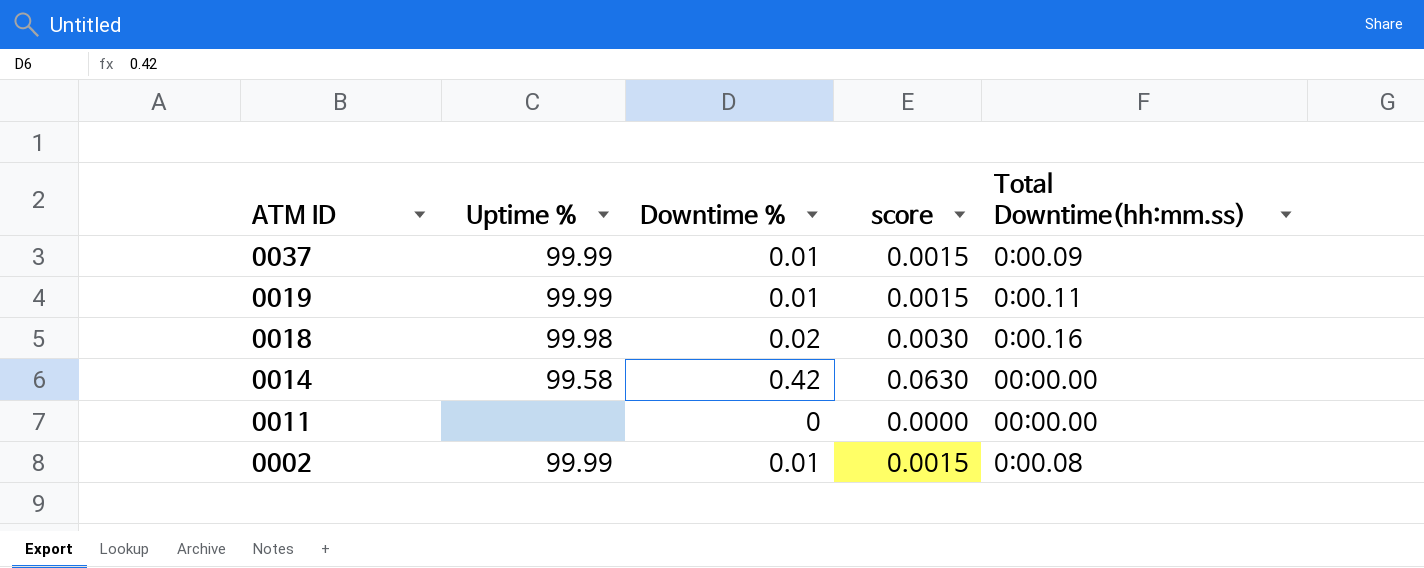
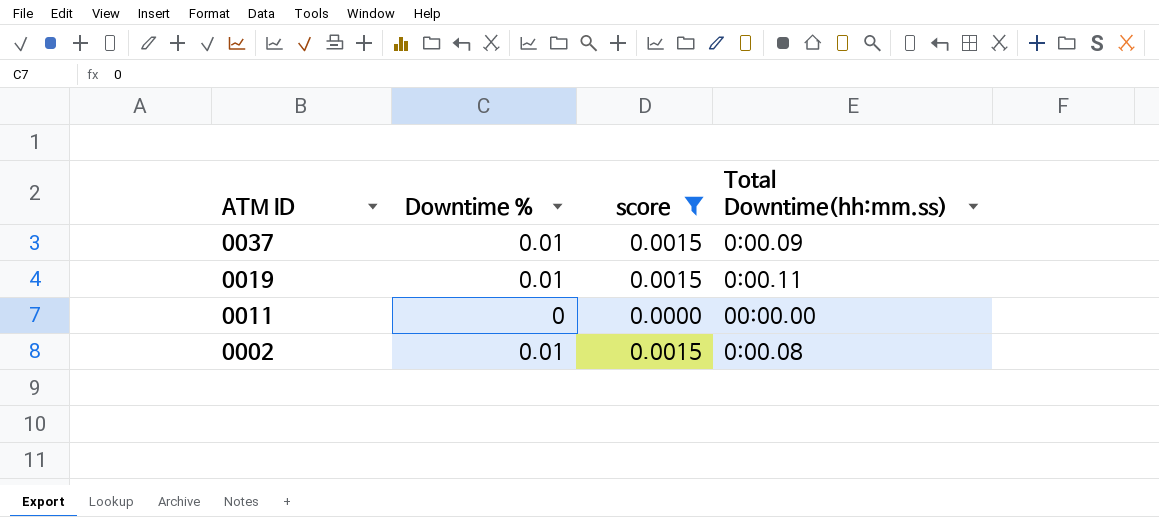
filter: none -> score <= 0.0015
column Uptime % | position: 2 -> none

